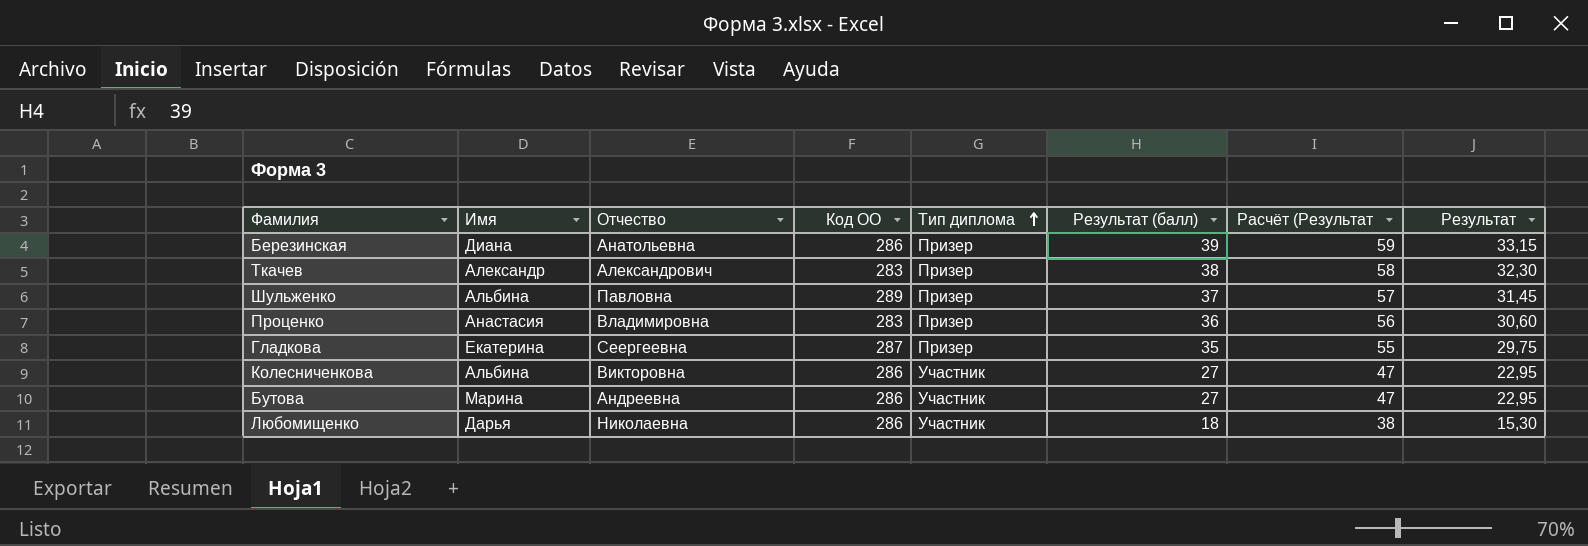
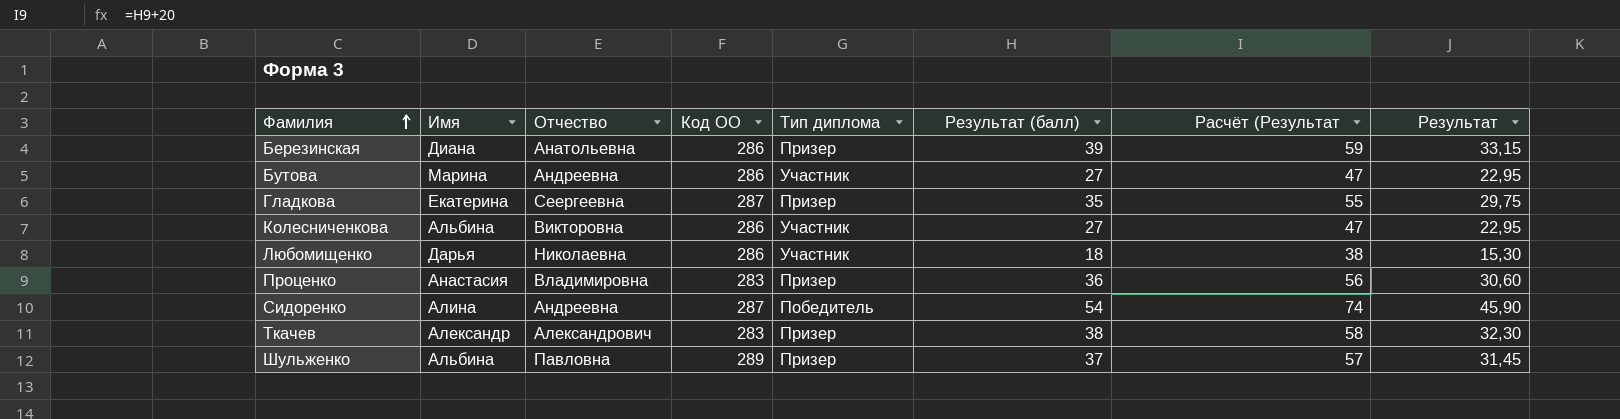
row order: Тип диплома ascending -> Фамилия ascending
row Сидоренко: none -> Алина | Андреевна | 287 | Победитель | 54 | 74 | 45,90

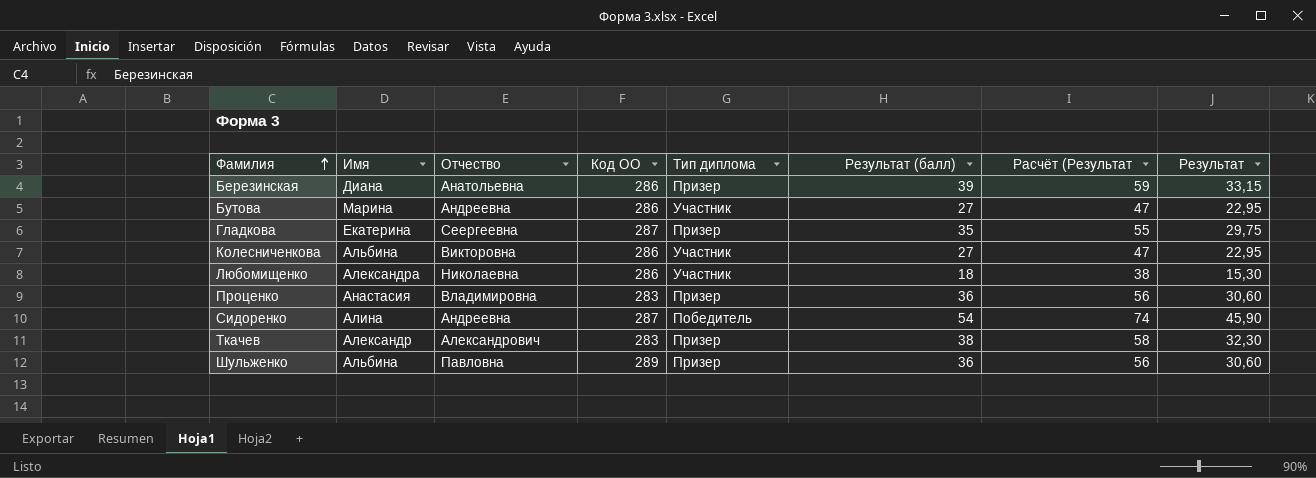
Любомищенко | Имя: Дарья -> Александра
Шульженко | Результат (балл): 37 -> 36
Шульженко | Расчёт (Результат: 57 -> 56
Шульженко | Результат: 31,45 -> 30,60

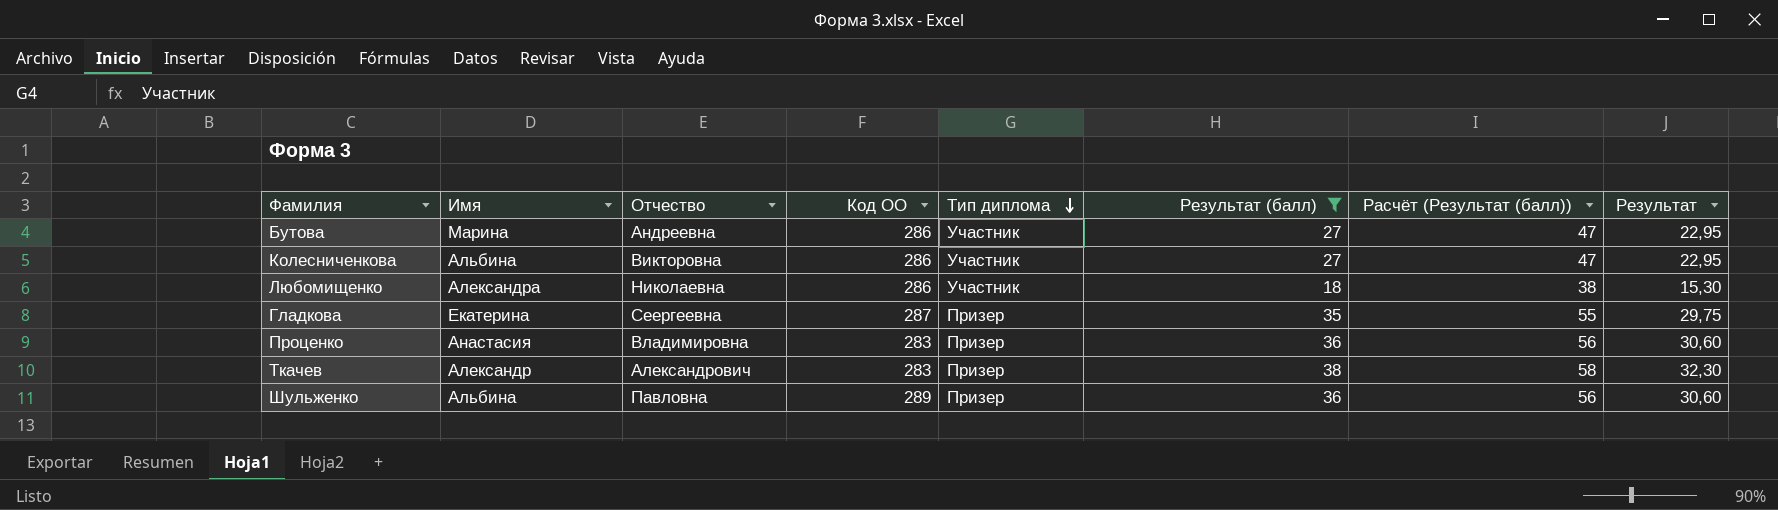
filter: none -> Результат (балл) <= 38
row order: Фамилия ascending -> Тип диплома descending
column name: Расчёт (Результат -> Расчёт (Результат (балл))

